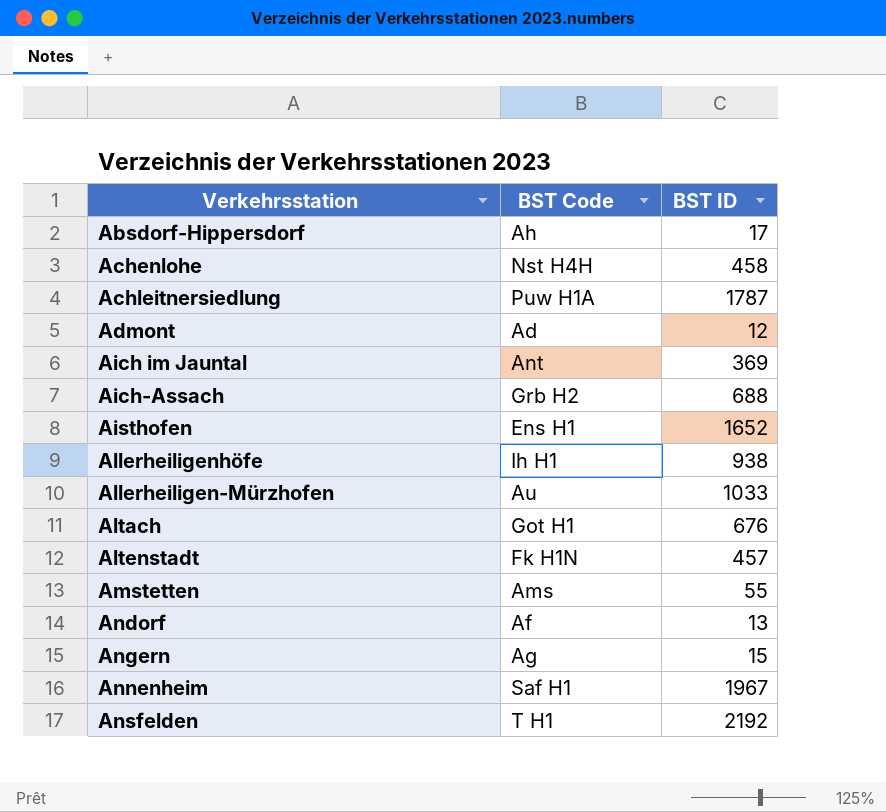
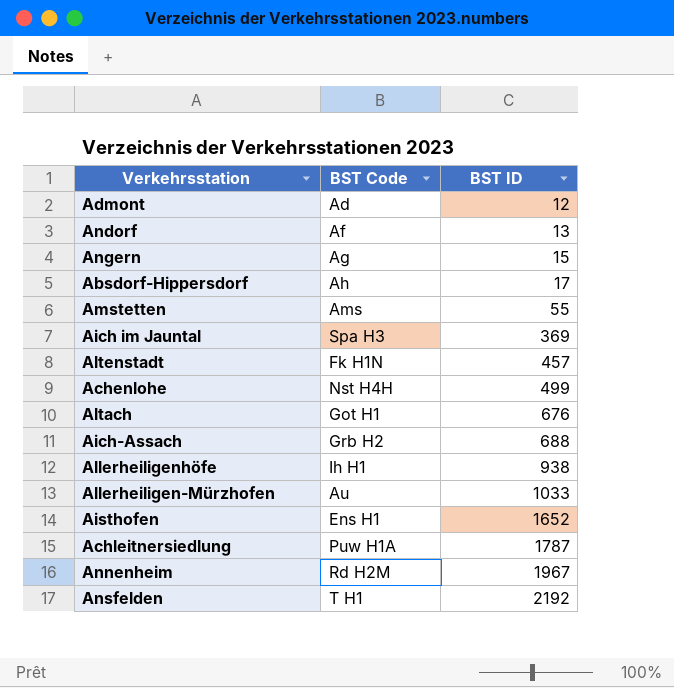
row order: none -> BST ID ascending
Aich im Jauntal | BST Code: Ant -> Spa H3
Achenlohe | BST ID: 458 -> 499
Annenheim | BST Code: Saf H1 -> Rd H2M

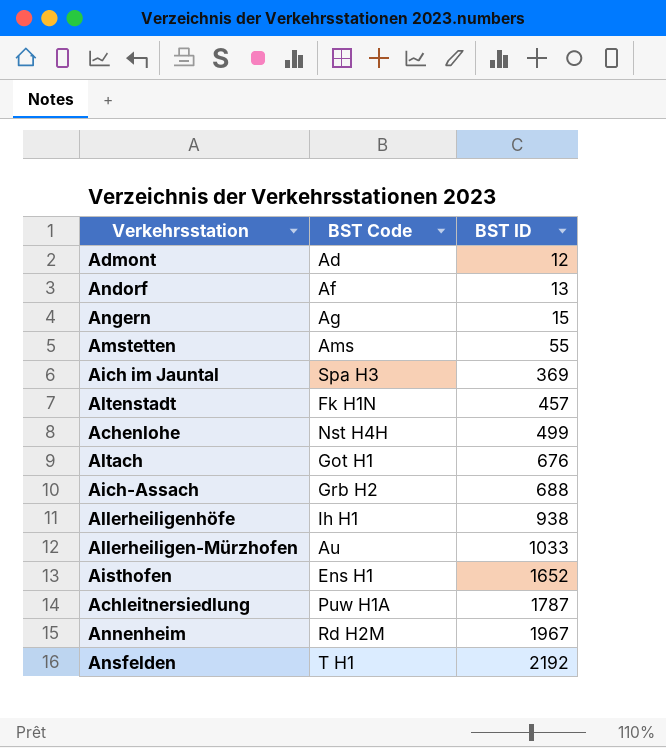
row Absdorf-Hippersdorf: Ah | 17 -> none

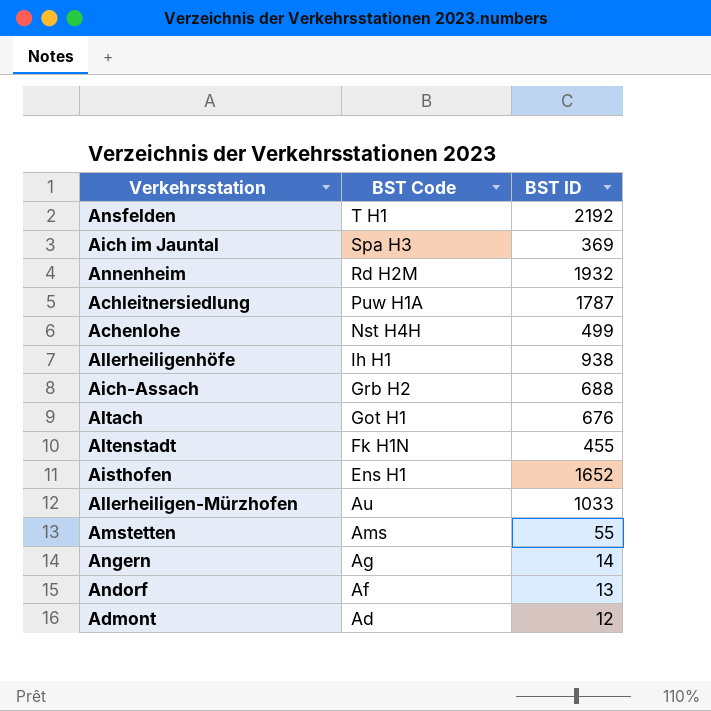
row order: BST ID ascending -> BST Code descending
Annenheim | BST ID: 1967 -> 1932
Altenstadt | BST ID: 457 -> 455
Angern | BST ID: 15 -> 14

